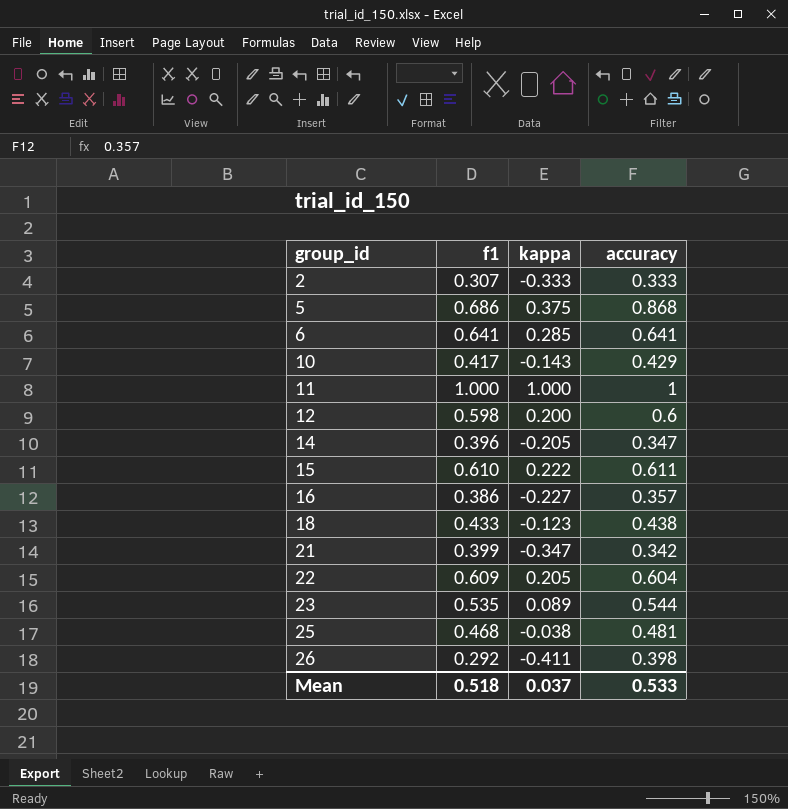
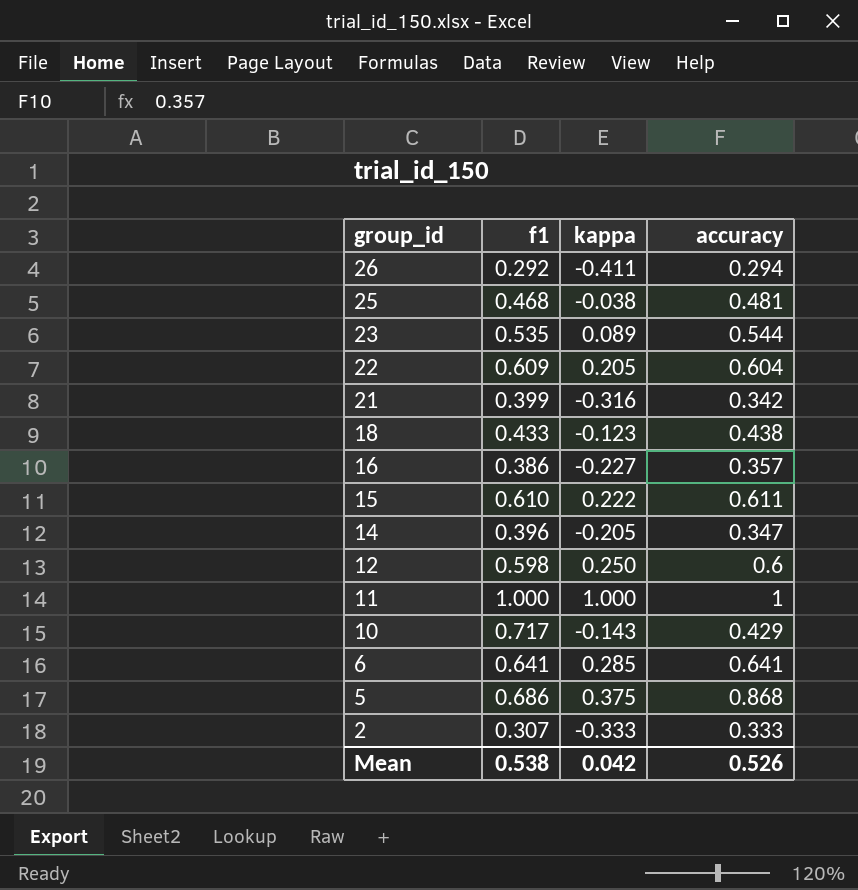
row order: group_id ascending -> group_id descending
26 | accuracy: 0.398 -> 0.294
21 | kappa: -0.347 -> -0.316
12 | kappa: 0.200 -> 0.250
10 | f1: 0.417 -> 0.717
Mean | f1: 0.518 -> 0.538
Mean | kappa: 0.037 -> 0.042
Mean | accuracy: 0.533 -> 0.526

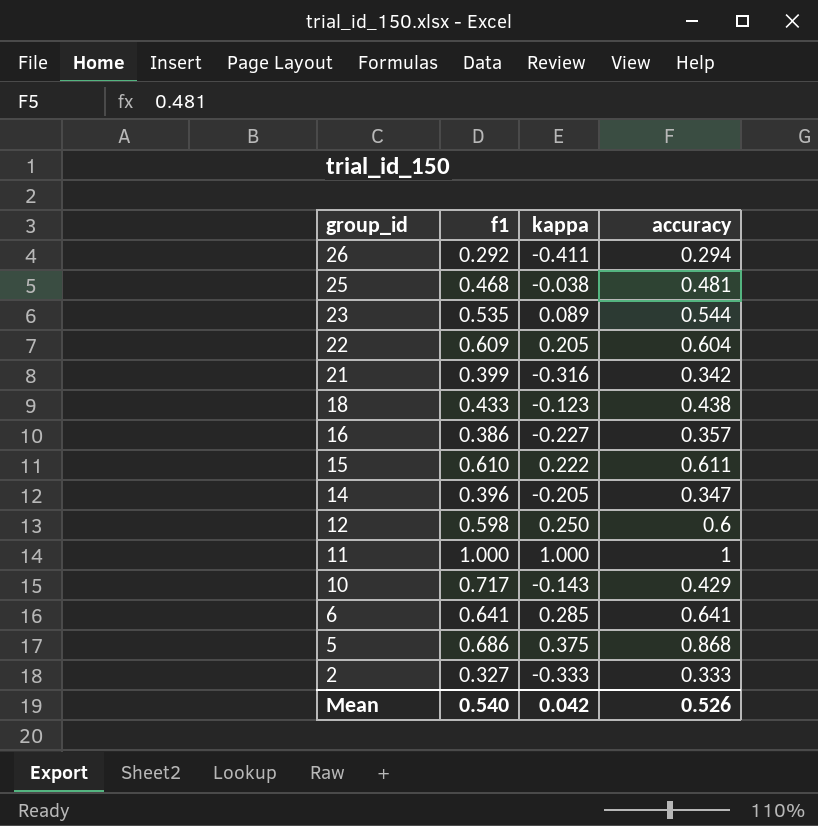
2 | f1: 0.307 -> 0.327
Mean | f1: 0.538 -> 0.540

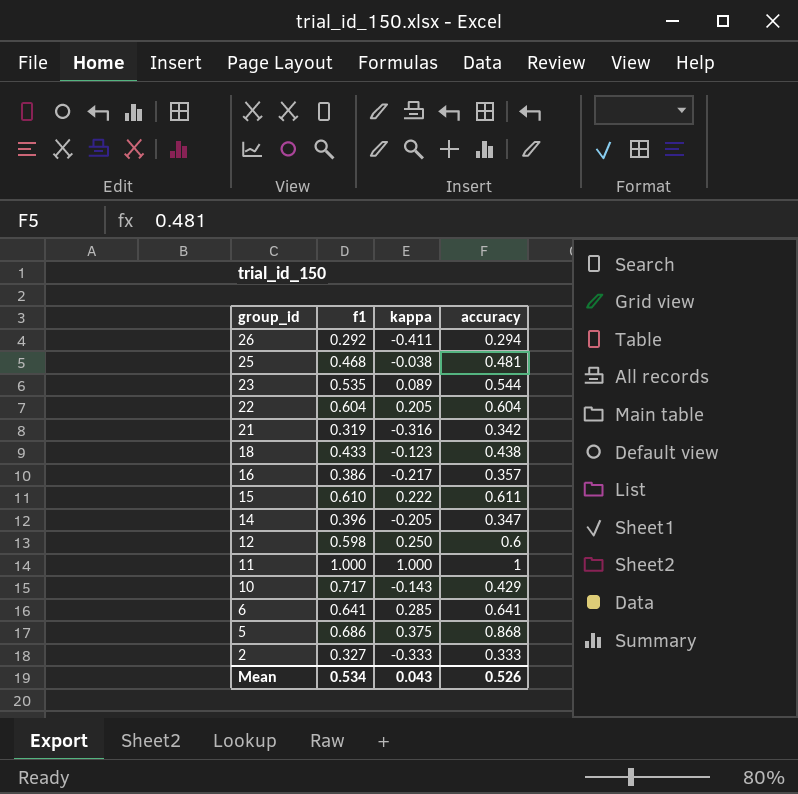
22 | f1: 0.609 -> 0.604
21 | f1: 0.399 -> 0.319
16 | kappa: -0.227 -> -0.217
Mean | f1: 0.540 -> 0.534
Mean | kappa: 0.042 -> 0.043

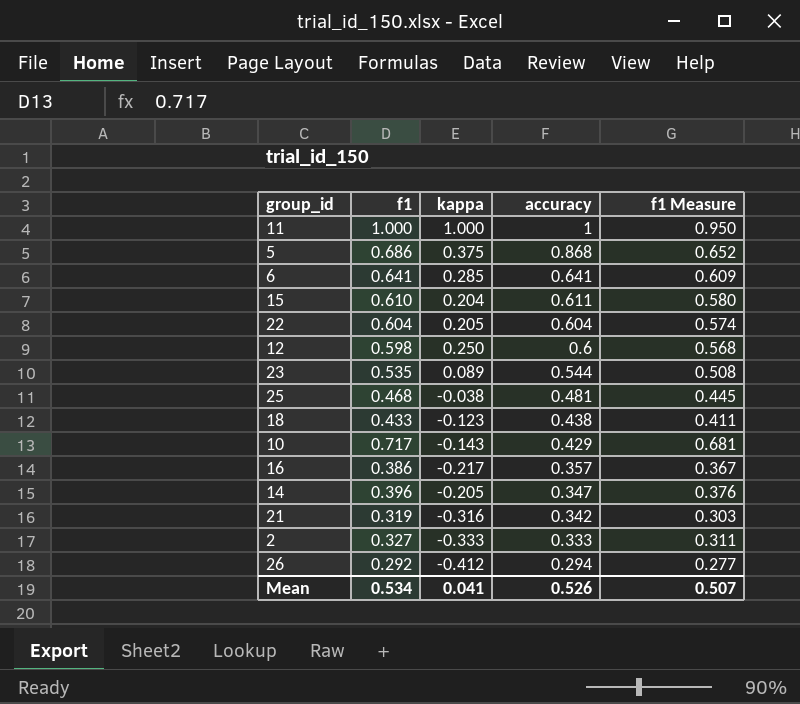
row order: group_id descending -> accuracy descending
column f1 Measure | formula: none -> [f1] * 0.95
15 | kappa: 0.222 -> 0.204
26 | kappa: -0.411 -> -0.412
Mean | kappa: 0.043 -> 0.041

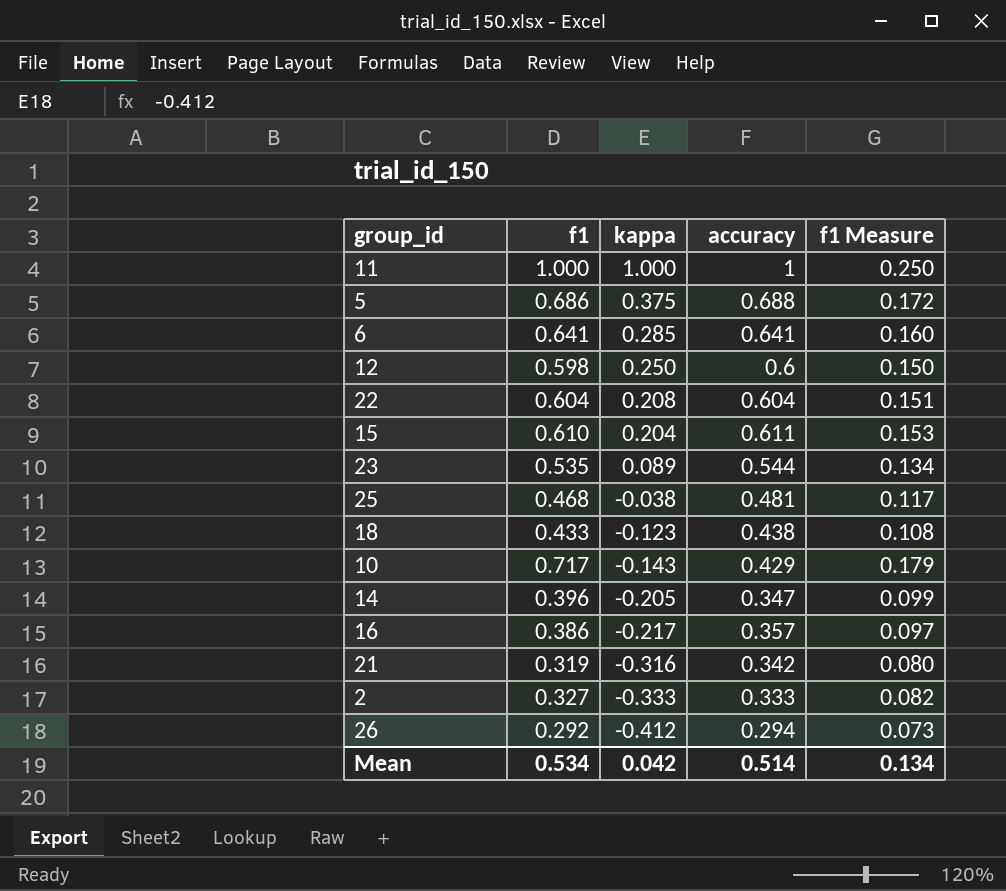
row order: accuracy descending -> kappa descending
column f1 Measure | formula: [f1] * 0.95 -> [f1] * 0.25
5 | accuracy: 0.868 -> 0.688
22 | kappa: 0.205 -> 0.208
Mean | kappa: 0.041 -> 0.042
Mean | accuracy: 0.526 -> 0.514
Mean | f1 Measure: 0.507 -> 0.134

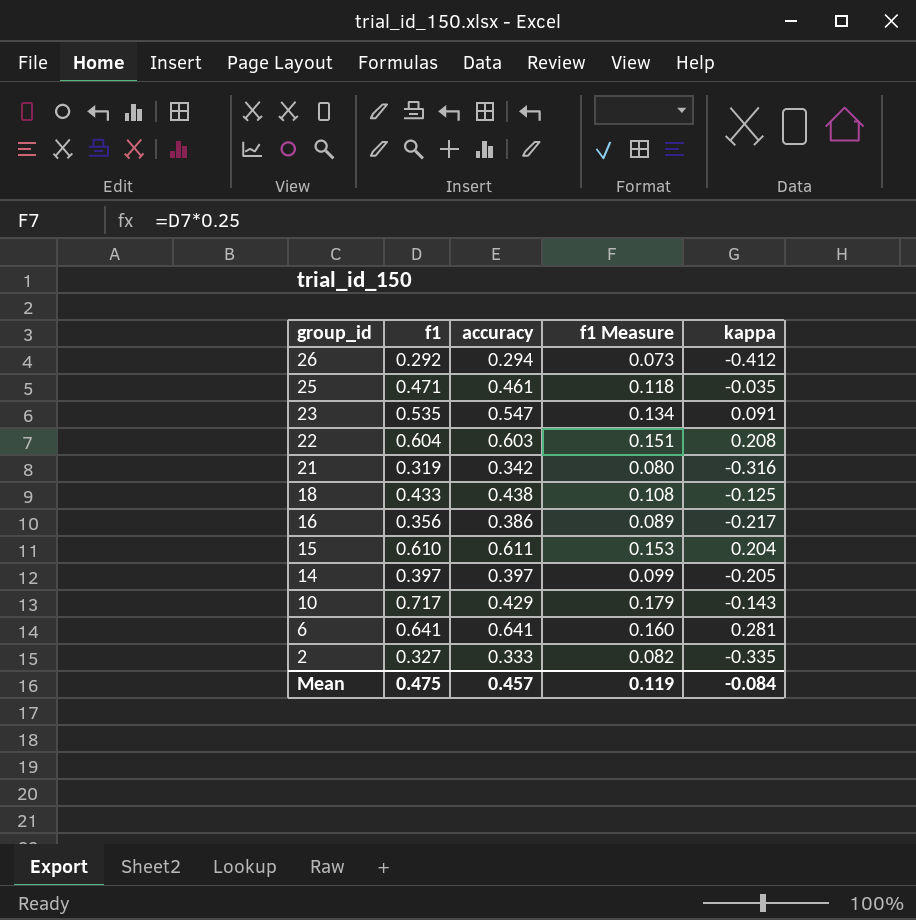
row order: kappa descending -> group_id descending
column kappa | position: 3 -> 5
row 11: 1.000 | 1.000 | 1 | 0.250 -> none
row 5: 0.686 | 0.375 | 0.688 | 0.172 -> none
row 12: 0.598 | 0.250 | 0.6 | 0.150 -> none
25 | f1: 0.468 -> 0.471
25 | accuracy: 0.481 -> 0.461
25 | f1 Measure: 0.117 -> 0.118
25 | kappa: -0.038 -> -0.035
23 | accuracy: 0.544 -> 0.547
23 | kappa: 0.089 -> 0.091
22 | accuracy: 0.604 -> 0.603
18 | kappa: -0.123 -> -0.125
16 | f1: 0.386 -> 0.356
16 | accuracy: 0.357 -> 0.386
16 | f1 Measure: 0.097 -> 0.089
14 | f1: 0.396 -> 0.397
14 | accuracy: 0.347 -> 0.397
6 | kappa: 0.285 -> 0.281
2 | kappa: -0.333 -> -0.335
Mean | f1: 0.534 -> 0.475
Mean | accuracy: 0.514 -> 0.457
Mean | f1 Measure: 0.134 -> 0.119
Mean | kappa: 0.042 -> -0.084

